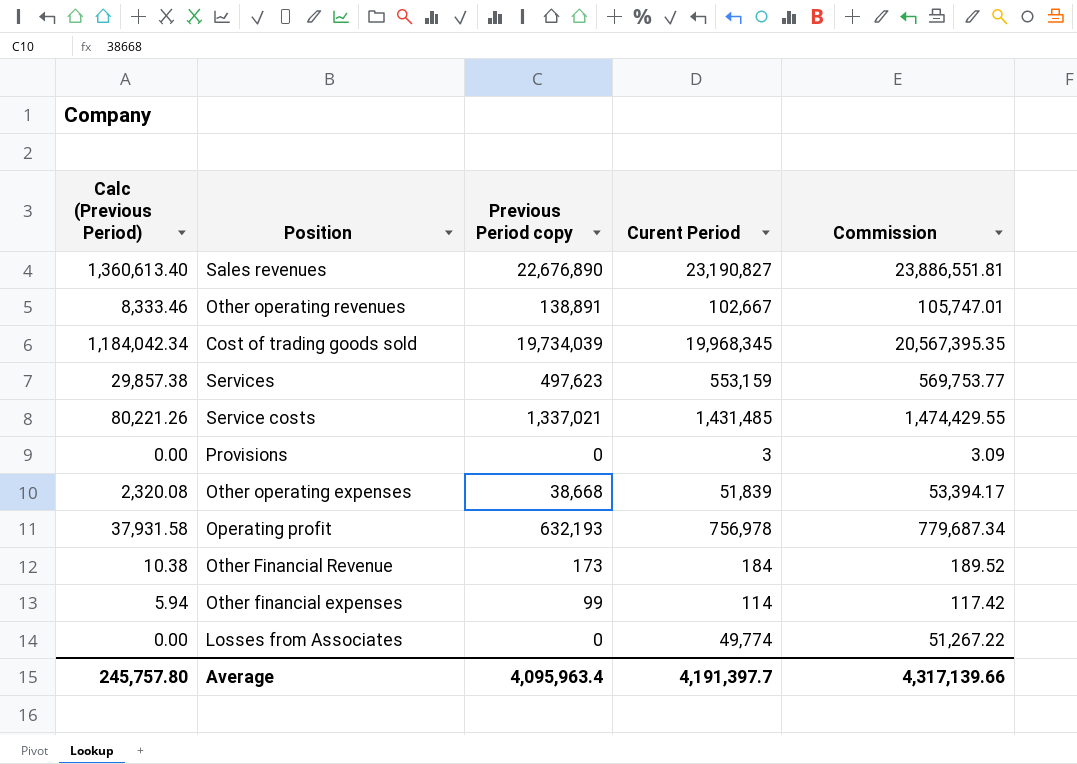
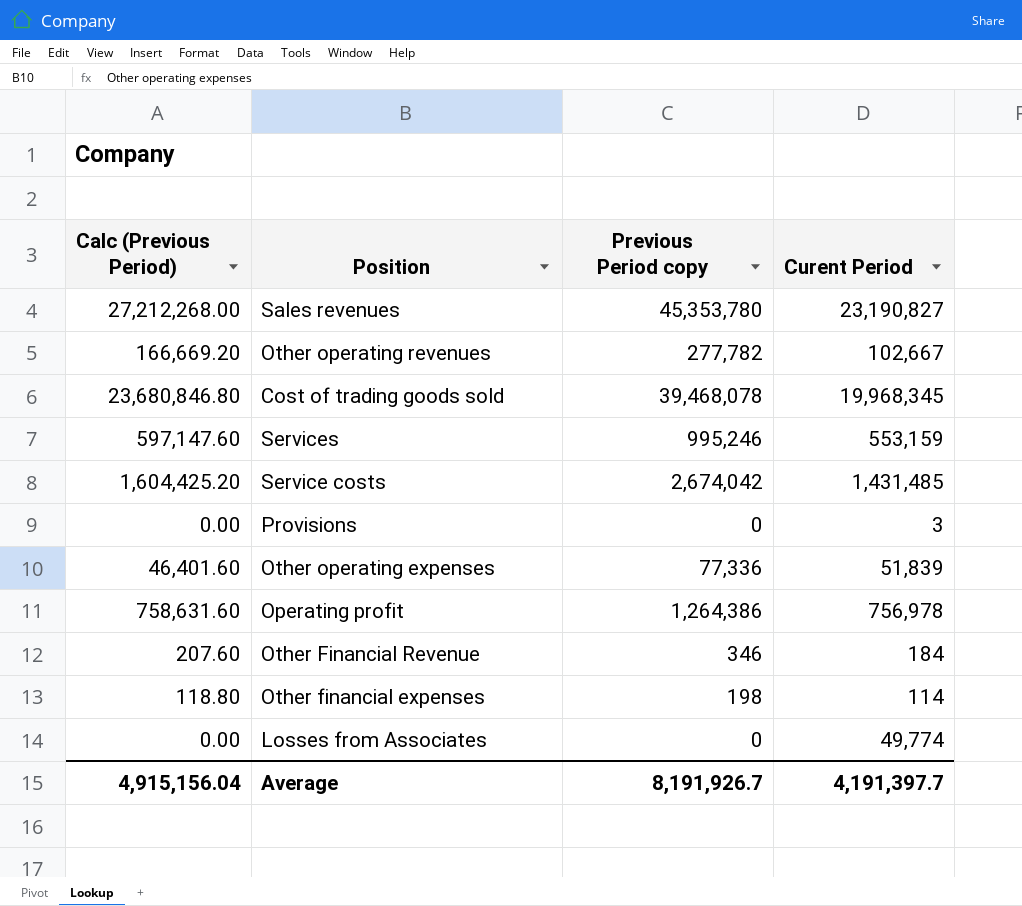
column Commission | formula: [Curent Period] * 1.03 -> none
column Calc (Previous Period) | formula: [Previous Period copy] * 0.06 -> [Previous Period copy] * 0.6
Sales revenues | Previous Period copy: 22,676,890 -> 45,353,780
Other operating revenues | Previous Period copy: 138,891 -> 277,782
Cost of trading goods sold | Previous Period copy: 19,734,039 -> 39,468,078
Services | Previous Period copy: 497,623 -> 995,246
Service costs | Previous Period copy: 1,337,021 -> 2,674,042
Other operating expenses | Previous Period copy: 38,668 -> 77,336
Operating profit | Previous Period copy: 632,193 -> 1,264,386
Other Financial Revenue | Previous Period copy: 173 -> 346
Other financial expenses | Previous Period copy: 99 -> 198
Average | Calc (Previous Period): 245,757.80 -> 4,915,156.04
Average | Previous Period copy: 4,095,963.4 -> 8,191,926.7

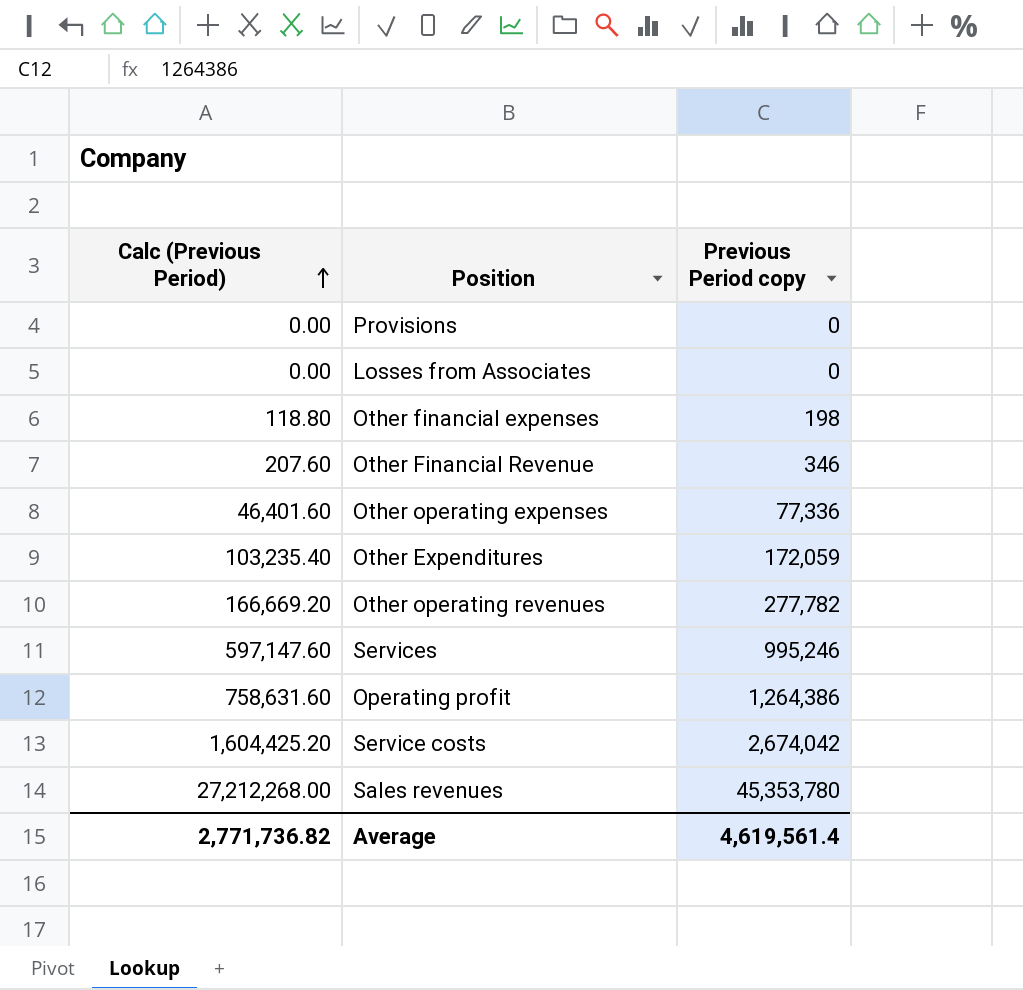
row order: none -> Calc (Previous Period) ascending
column Curent Period | position: 4 -> none
row Cost of trading goods sold: 23,680,846.80 | 39,468,078 | 19,968,345 -> none
row Other Expenditures: none -> 103,235.40 | 172,059
Average | Calc (Previous Period): 4,915,156.04 -> 2,771,736.82
Average | Previous Period copy: 8,191,926.7 -> 4,619,561.4

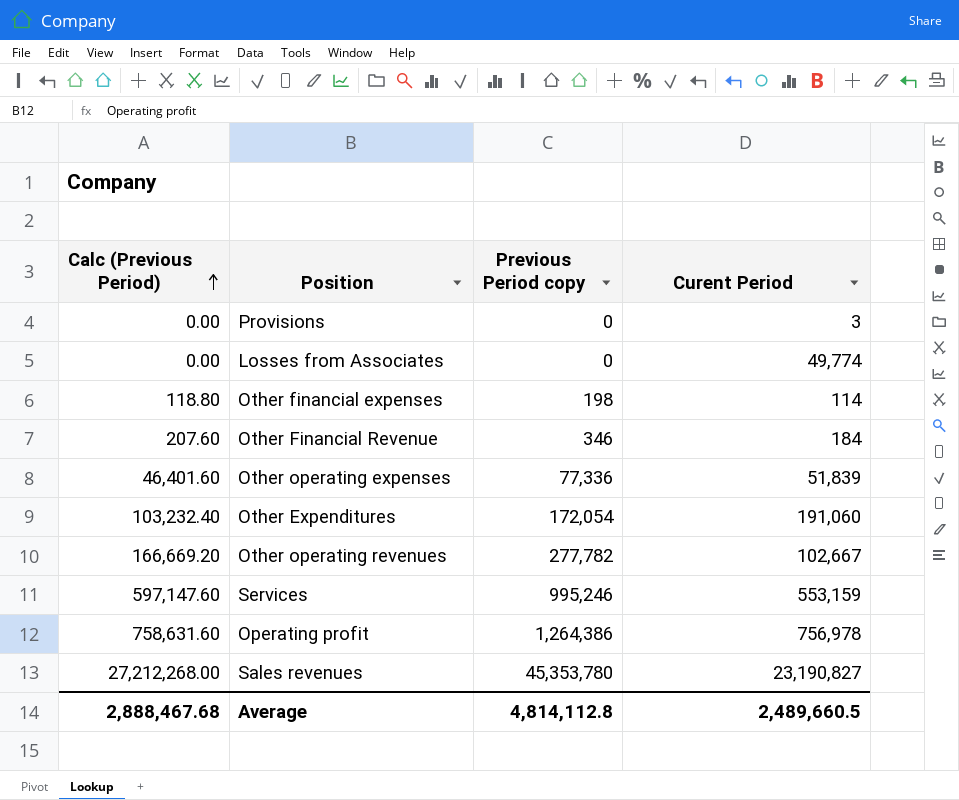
column Curent Period | position: none -> 4
row Service costs: 1,604,425.20 | 2,674,042 -> none
Other Expenditures | Calc (Previous Period): 103,235.40 -> 103,232.40
Other Expenditures | Previous Period copy: 172,059 -> 172,054
Average | Calc (Previous Period): 2,771,736.82 -> 2,888,467.68
Average | Previous Period copy: 4,619,561.4 -> 4,814,112.8

